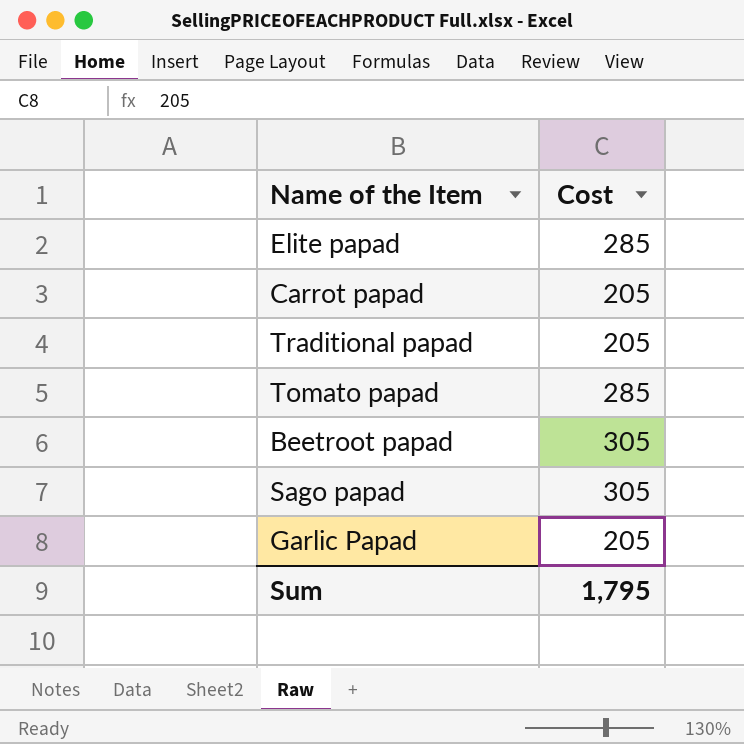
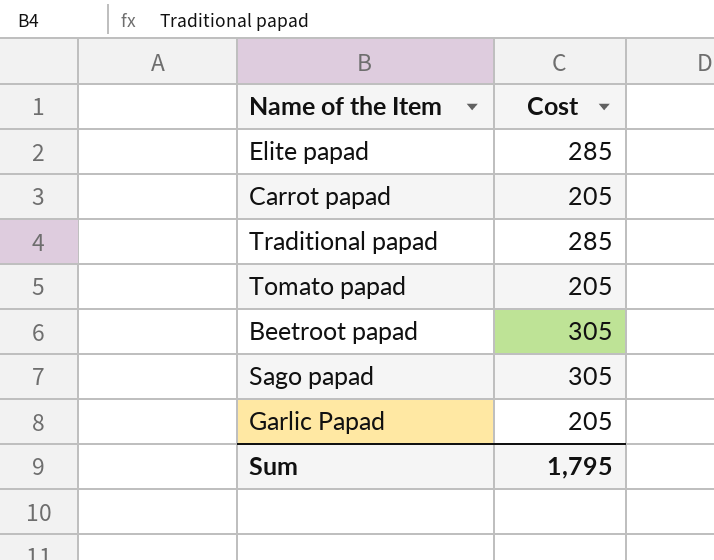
Traditional papad | Cost: 205 -> 285
Tomato papad | Cost: 285 -> 205

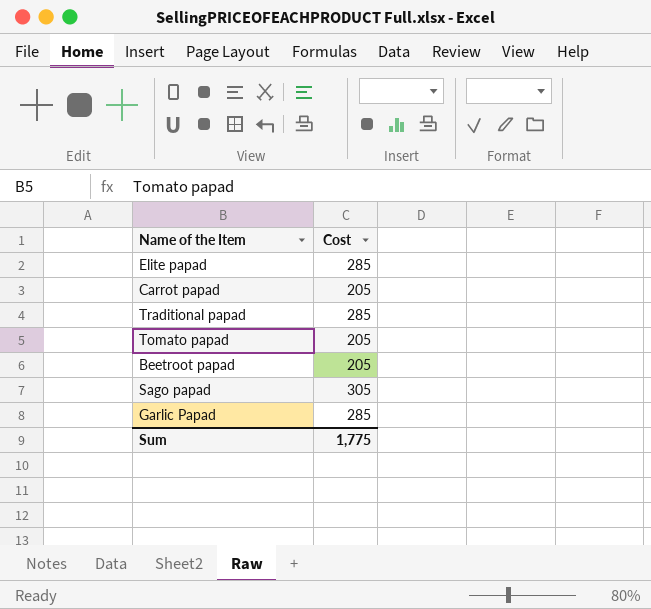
Beetroot papad | Cost: 305 -> 205
Garlic Papad | Cost: 205 -> 285
Sum | Cost: 1,795 -> 1,775

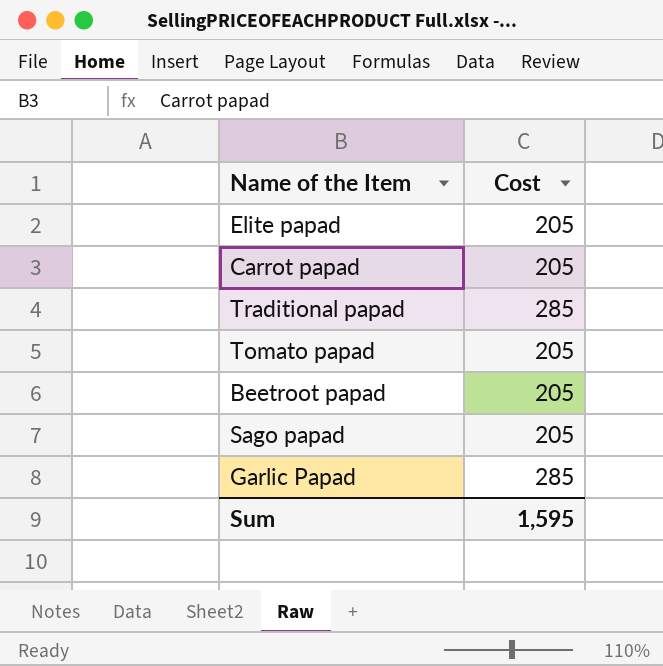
Elite papad | Cost: 285 -> 205
Sago papad | Cost: 305 -> 205
Sum | Cost: 1,775 -> 1,595

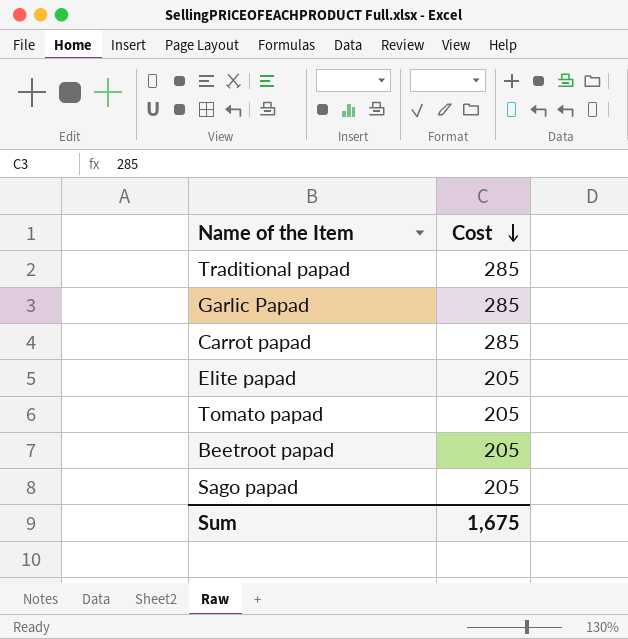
row order: none -> Cost descending
Carrot papad | Cost: 205 -> 285
Sum | Cost: 1,595 -> 1,675

